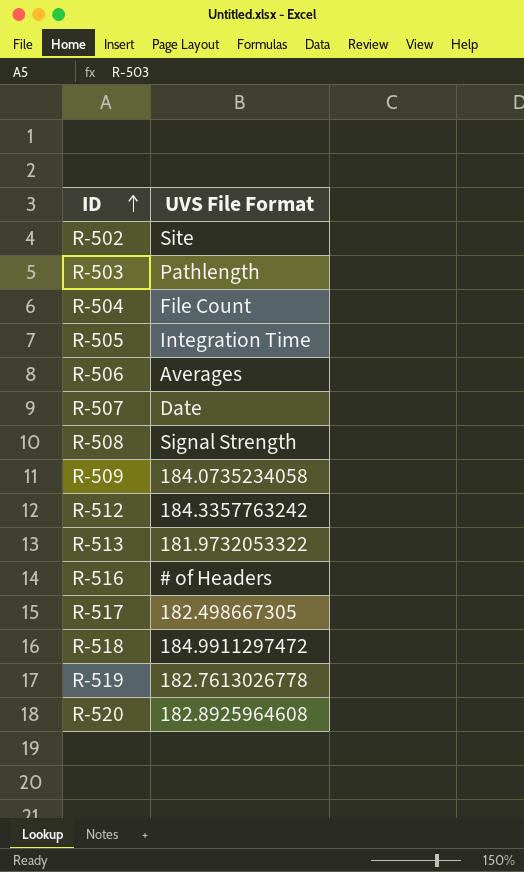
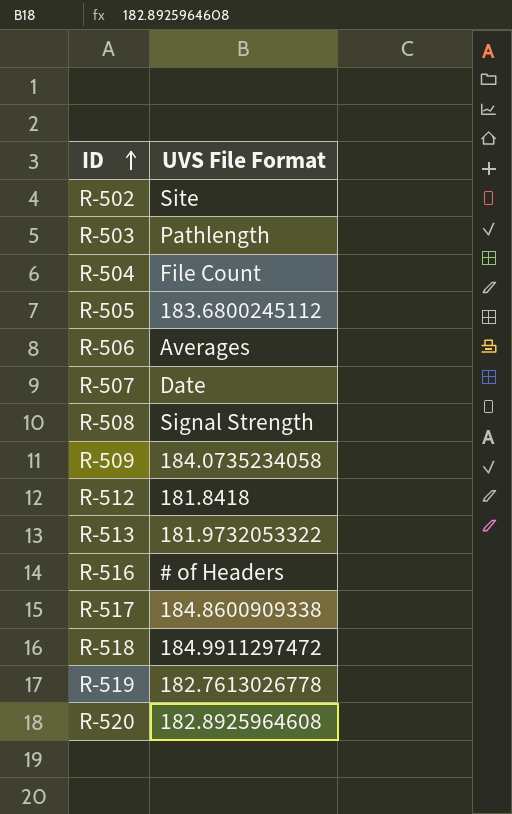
R-505 | UVS File Format: Integration Time -> 183.6800245112
R-512 | UVS File Format: 184.3357763242 -> 181.8418
R-517 | UVS File Format: 182.498667305 -> 184.8600909338

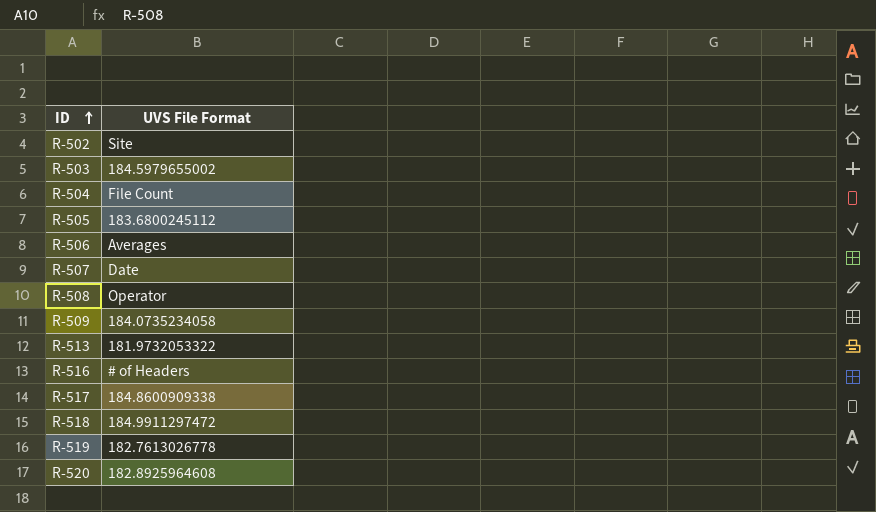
row R-512: 181.8418 -> none
R-503 | UVS File Format: Pathlength -> 184.5979655002
R-508 | UVS File Format: Signal Strength -> Operator

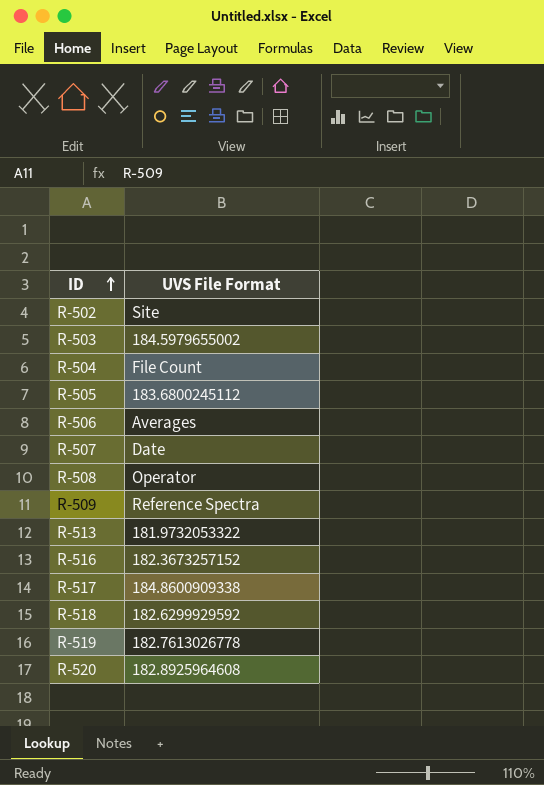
R-509 | UVS File Format: 184.0735234058 -> Reference Spectra
R-516 | UVS File Format: # of Headers -> 182.3673257152
R-518 | UVS File Format: 184.9911297472 -> 182.6299929592

